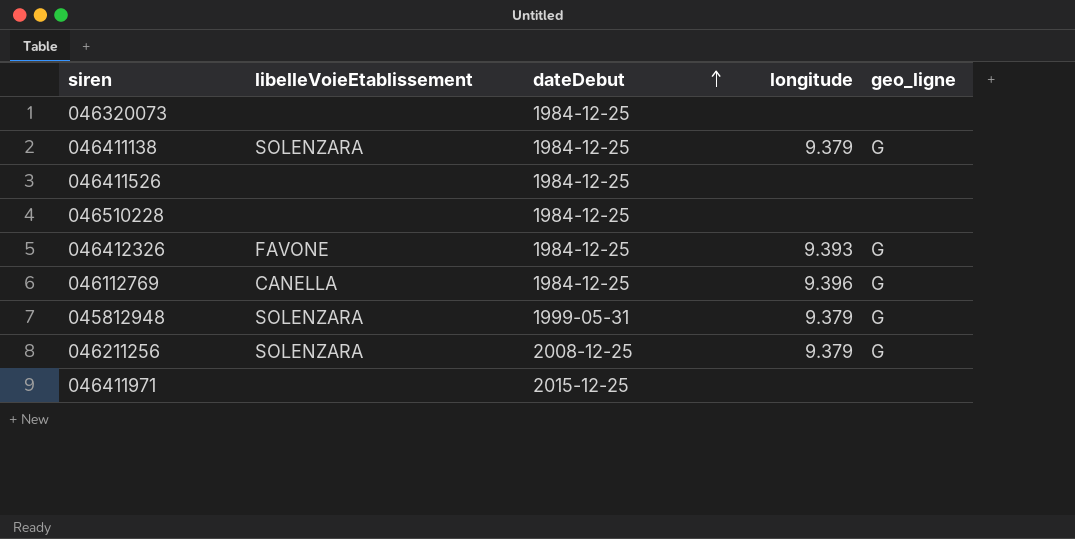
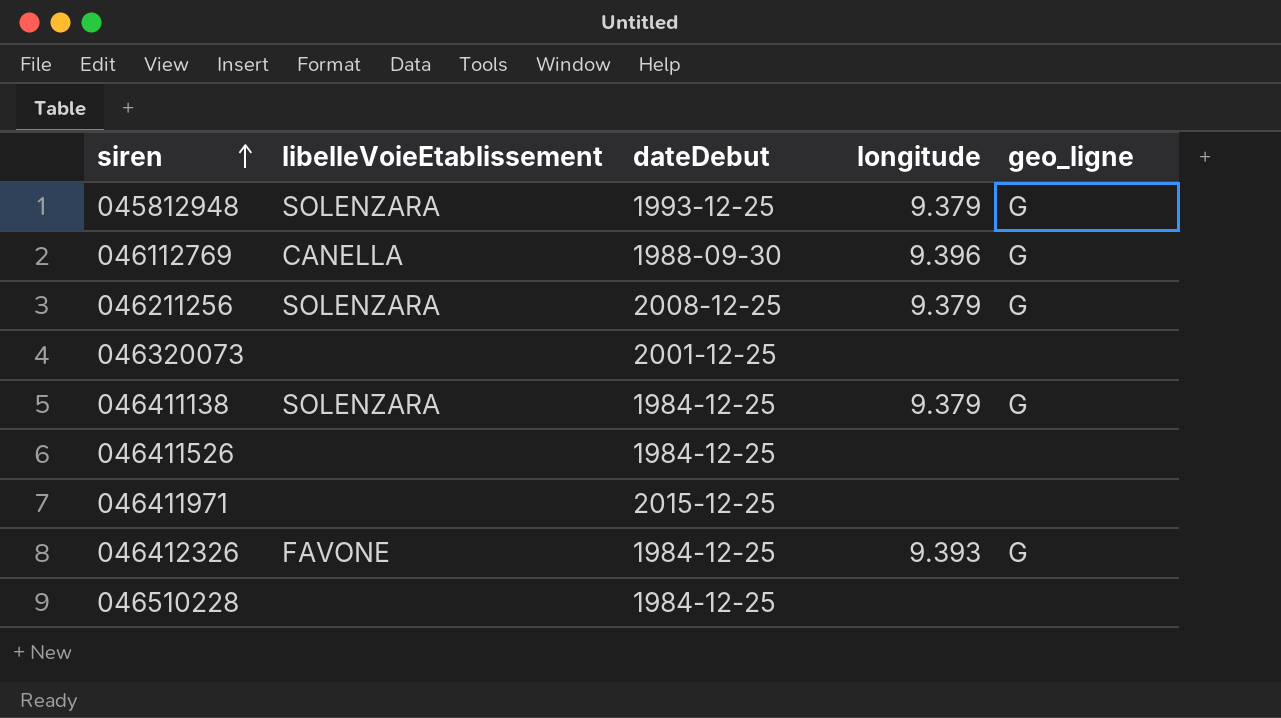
row order: dateDebut ascending -> siren ascending
045812948 | dateDebut: 1999-05-31 -> 1993-12-25
046112769 | dateDebut: 1984-12-25 -> 1988-09-30
046320073 | dateDebut: 1984-12-25 -> 2001-12-25

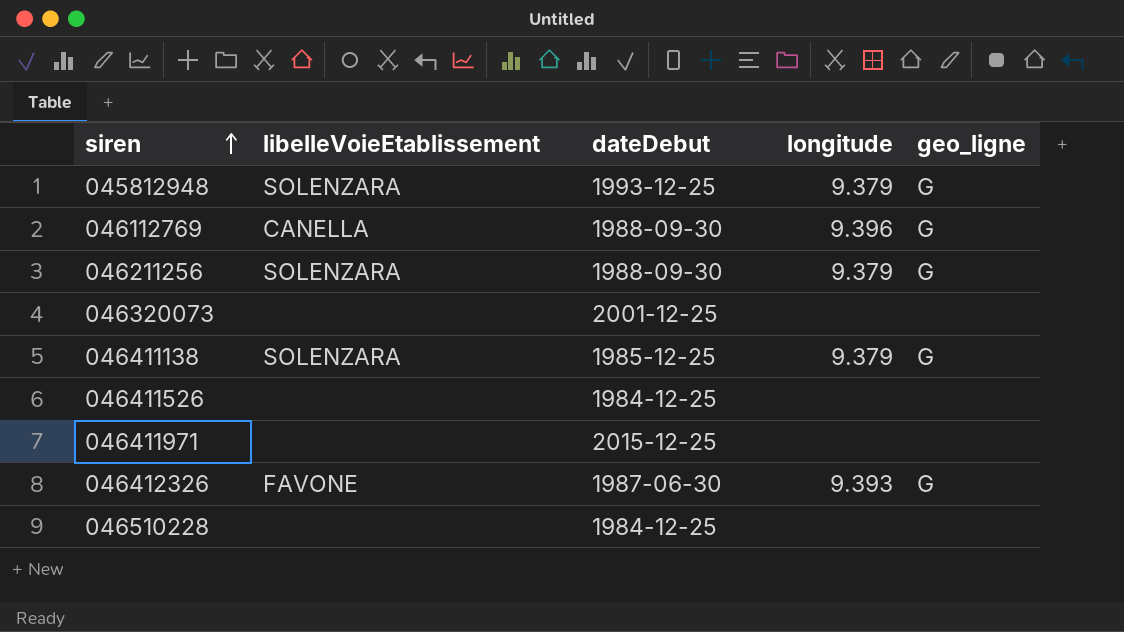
046211256 | dateDebut: 2008-12-25 -> 1988-09-30
046411138 | dateDebut: 1984-12-25 -> 1985-12-25
046412326 | dateDebut: 1984-12-25 -> 1987-06-30

